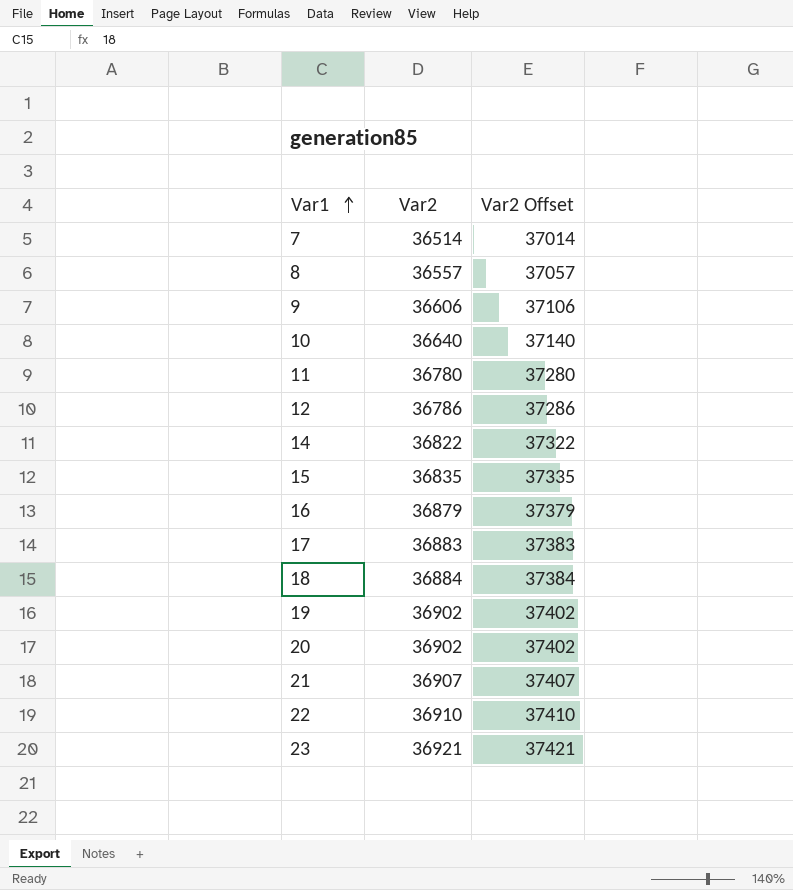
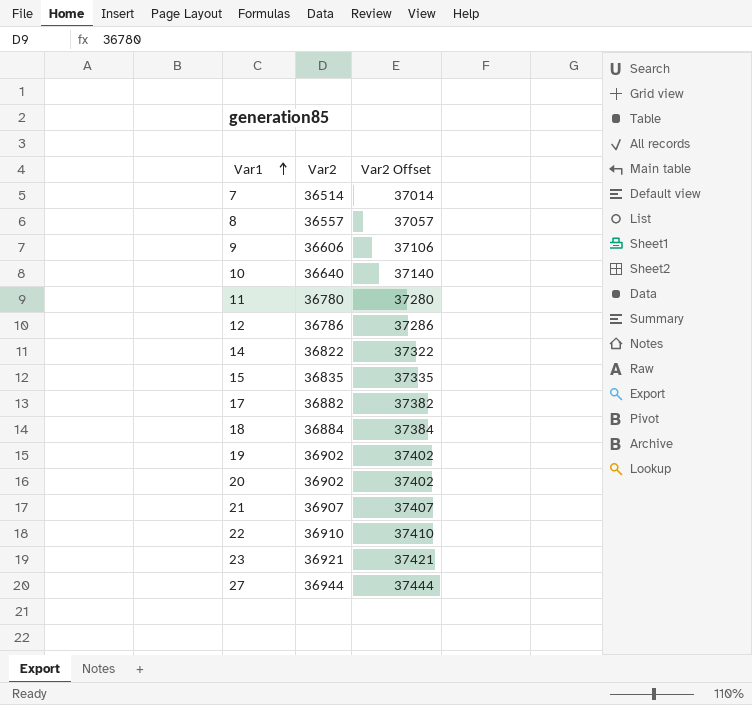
row 16: 36879 | 37379 -> none
17 | Var2: 36883 -> 36882
17 | Var2 Offset: 37383 -> 37382
row 27: none -> 36944 | 37444

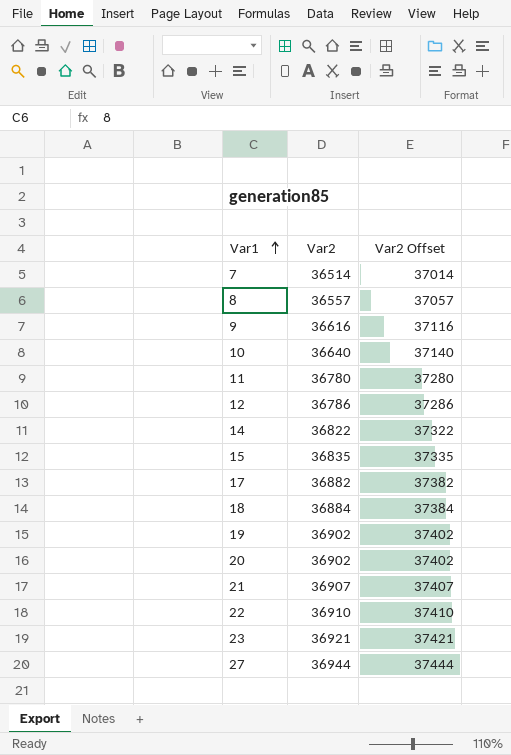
9 | Var2: 36606 -> 36616
9 | Var2 Offset: 37106 -> 37116

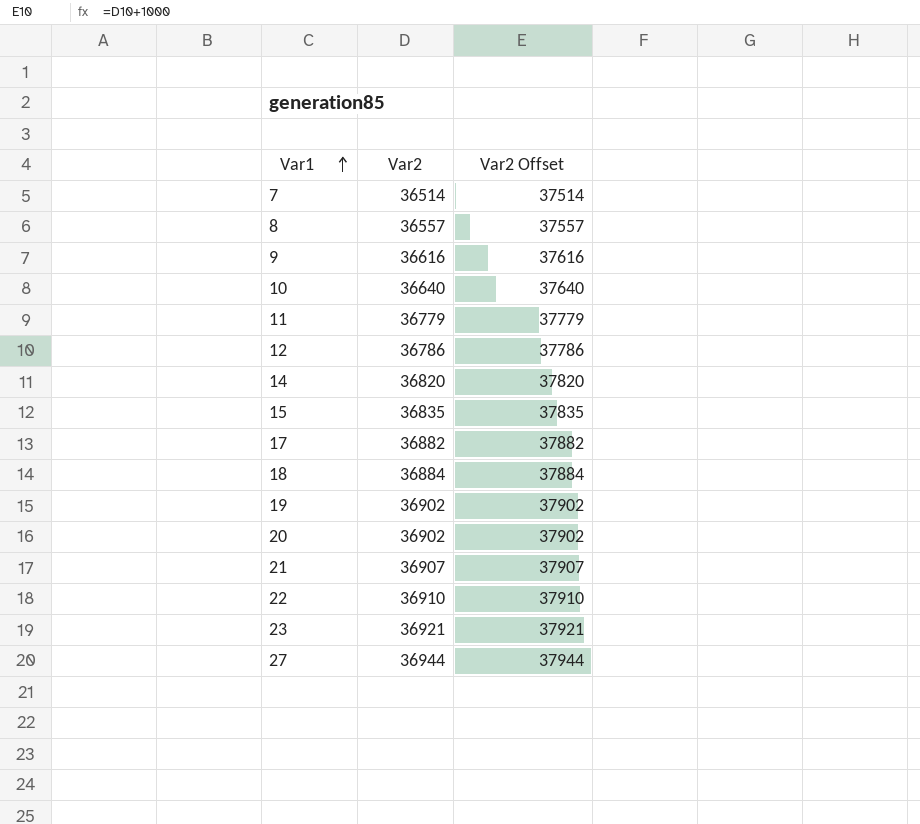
column Var2 Offset | formula: [Var2] + 500 -> [Var2] + 1000
11 | Var2: 36780 -> 36779
14 | Var2: 36822 -> 36820

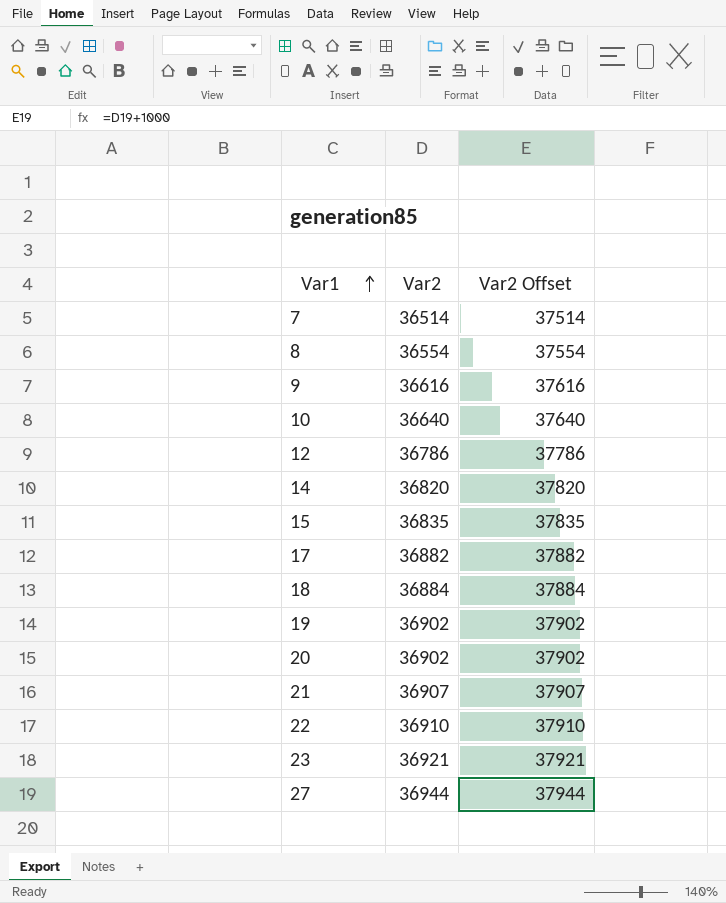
row 11: 36779 | 37779 -> none
8 | Var2: 36557 -> 36554
8 | Var2 Offset: 37557 -> 37554

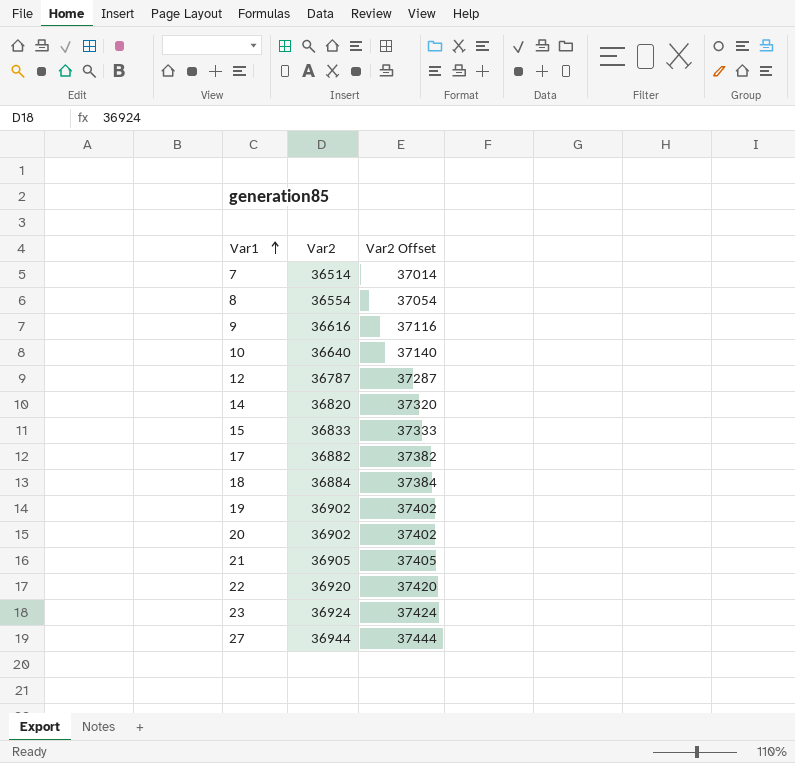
column Var2 Offset | formula: [Var2] + 1000 -> [Var2] + 500
12 | Var2: 36786 -> 36787
15 | Var2: 36835 -> 36833
21 | Var2: 36907 -> 36905
22 | Var2: 36910 -> 36920
23 | Var2: 36921 -> 36924

